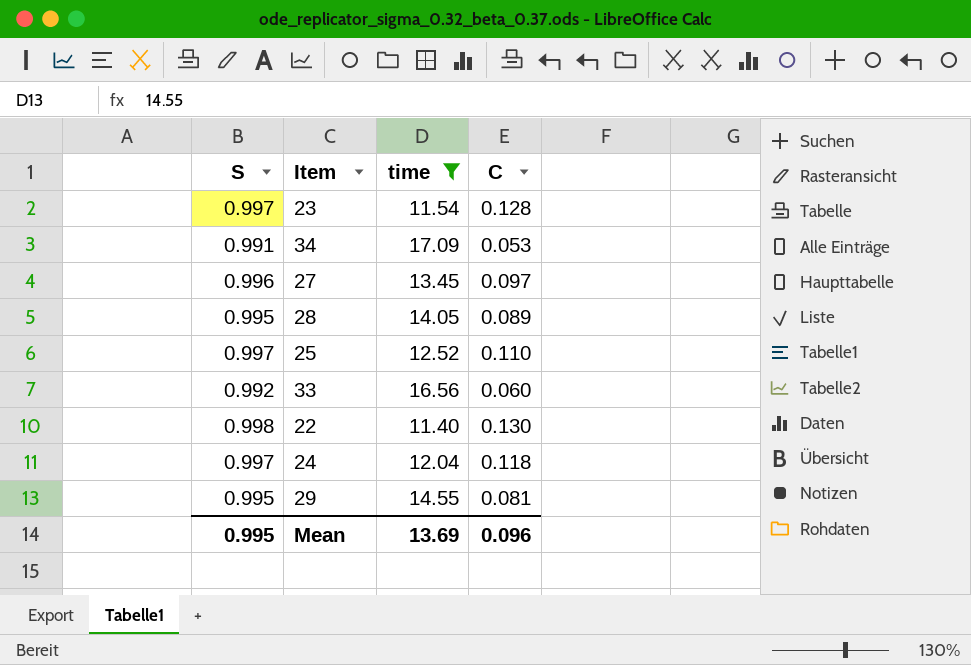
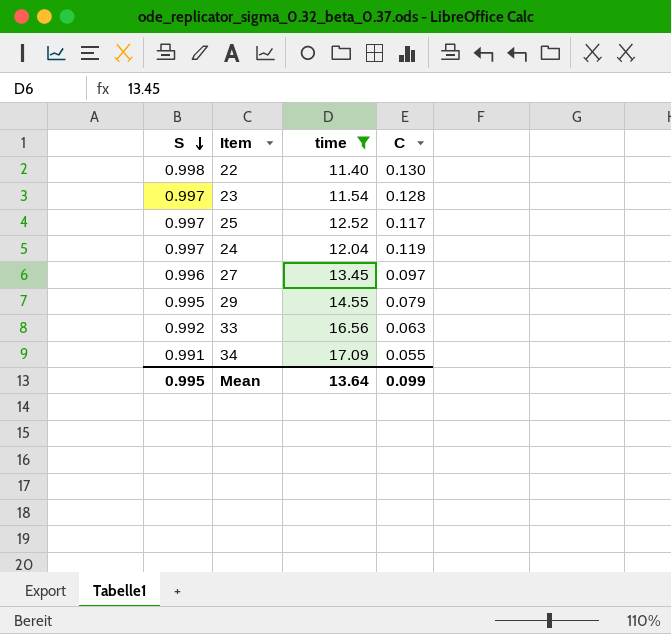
row order: none -> S descending
row 28: 0.995 | 14.05 | 0.089 -> none
25 | C: 0.110 -> 0.117
24 | C: 0.118 -> 0.119
29 | C: 0.081 -> 0.079
33 | C: 0.060 -> 0.063
34 | C: 0.053 -> 0.055
Mean | time: 13.69 -> 13.64
Mean | C: 0.096 -> 0.099

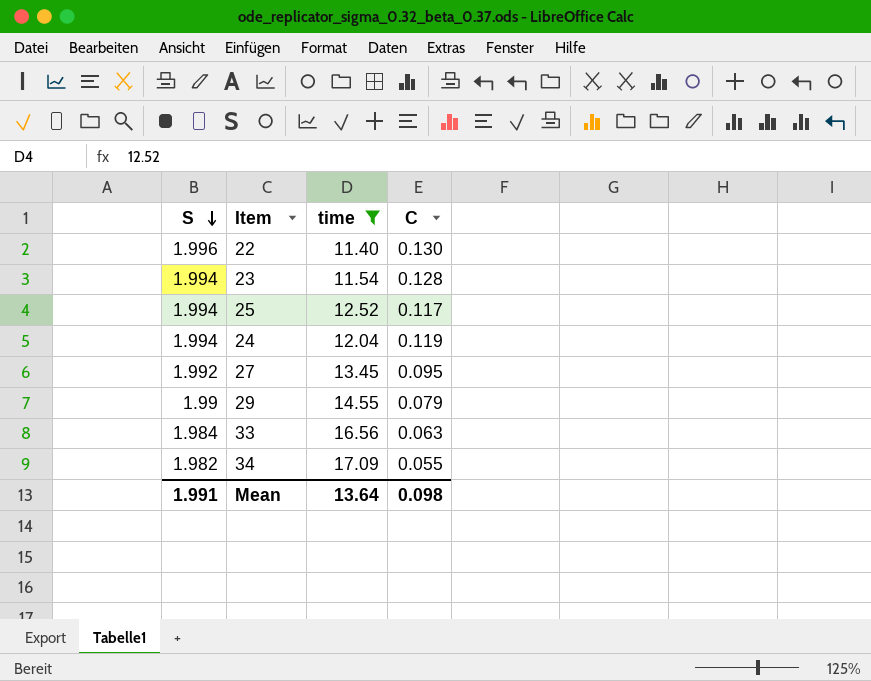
22 | S: 0.998 -> 1.996
23 | S: 0.997 -> 1.994
25 | S: 0.997 -> 1.994
24 | S: 0.997 -> 1.994
27 | S: 0.996 -> 1.992
27 | C: 0.097 -> 0.095
29 | S: 0.995 -> 1.99
33 | S: 0.992 -> 1.984
34 | S: 0.991 -> 1.982
Mean | S: 0.995 -> 1.991
Mean | C: 0.099 -> 0.098

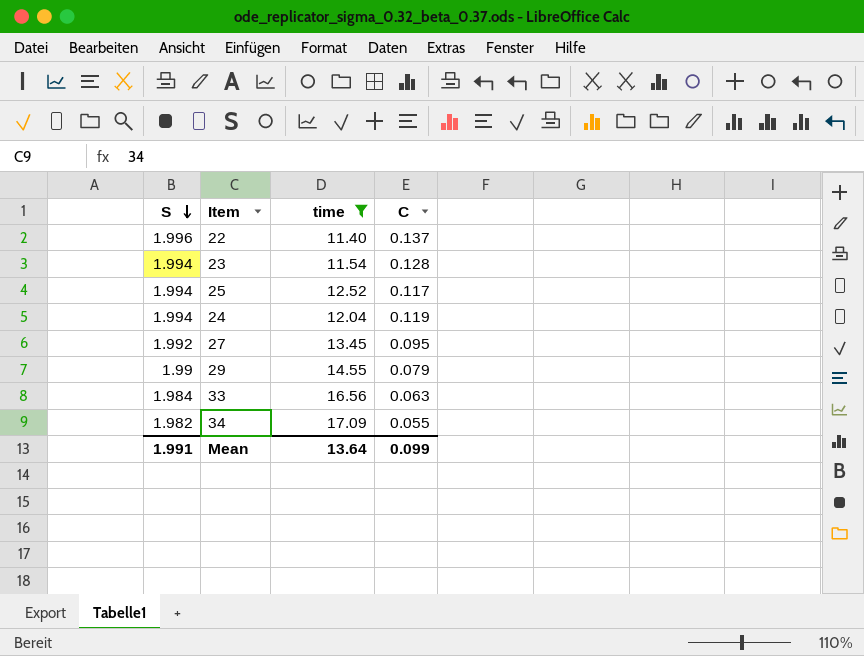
22 | C: 0.130 -> 0.137
Mean | C: 0.098 -> 0.099

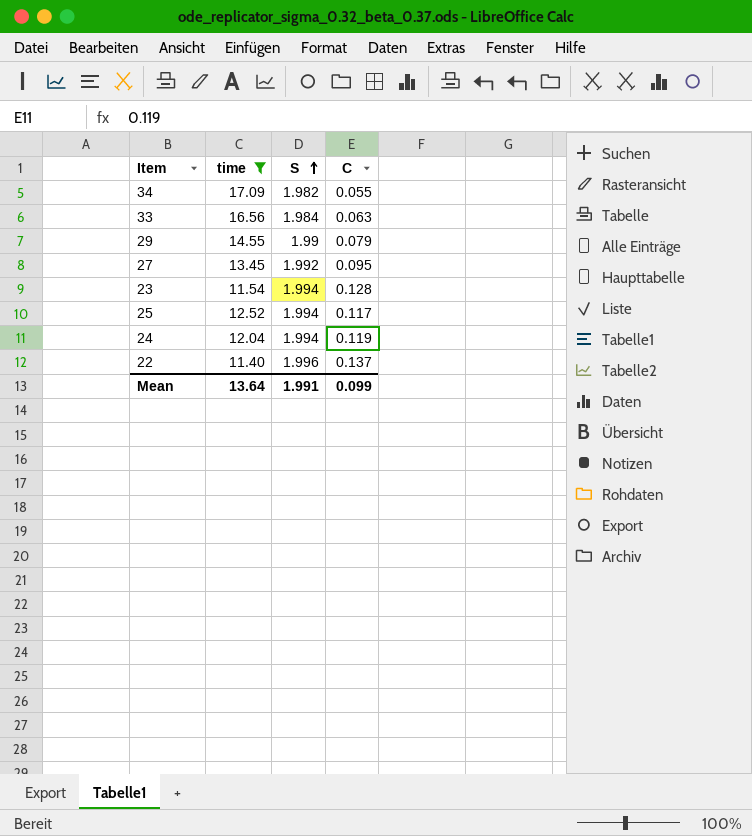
row order: S descending -> S ascending
column S | position: 1 -> 3

